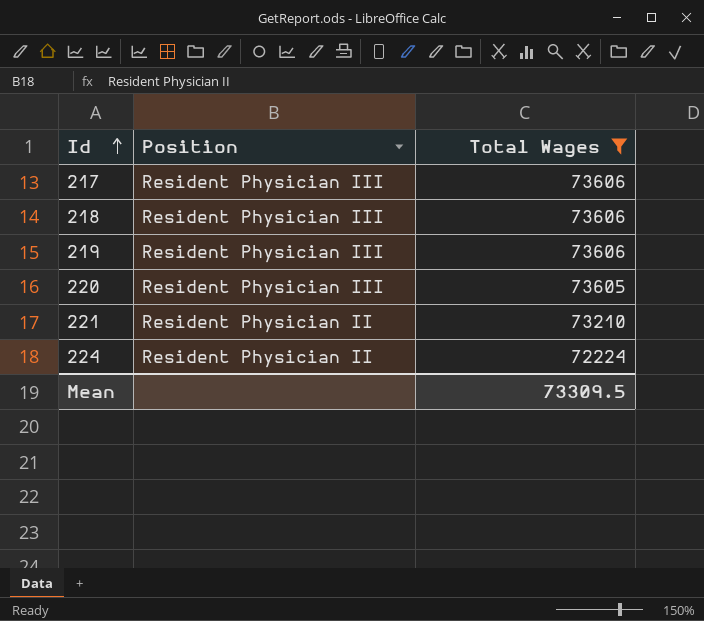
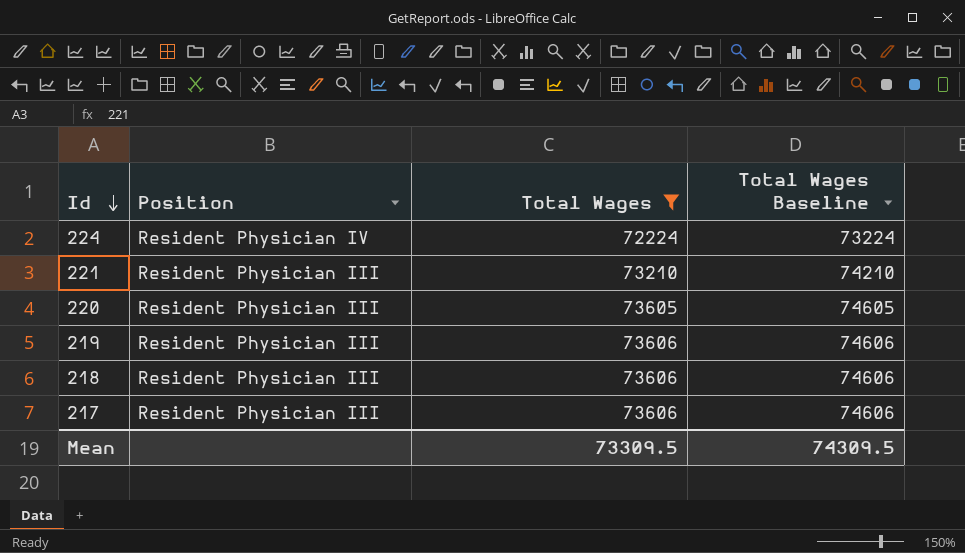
row order: Id ascending -> Id descending
column Total Wages Baseline | formula: none -> [Total Wages] + 1000
224 | Position: Resident Physician II -> Resident Physician IV
221 | Position: Resident Physician II -> Resident Physician III

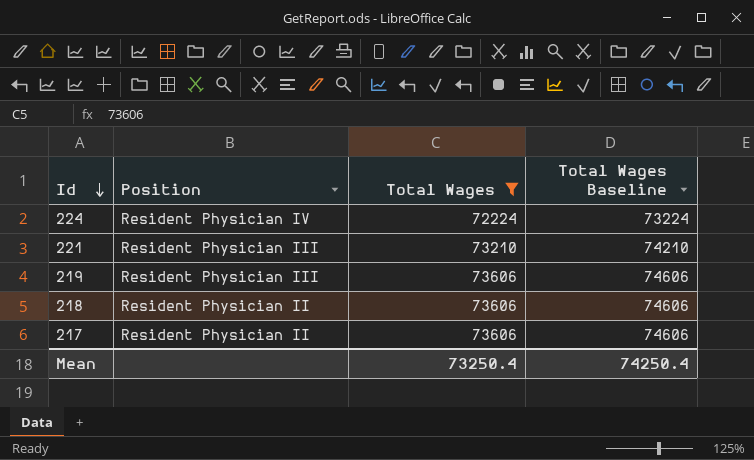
row 220: Resident Physician III | 73605 | 74605 -> none
218 | Position: Resident Physician III -> Resident Physician II
217 | Position: Resident Physician III -> Resident Physician II
Mean | Total Wages: 73309.5 -> 73250.4
Mean | Total Wages Baseline: 74309.5 -> 74250.4

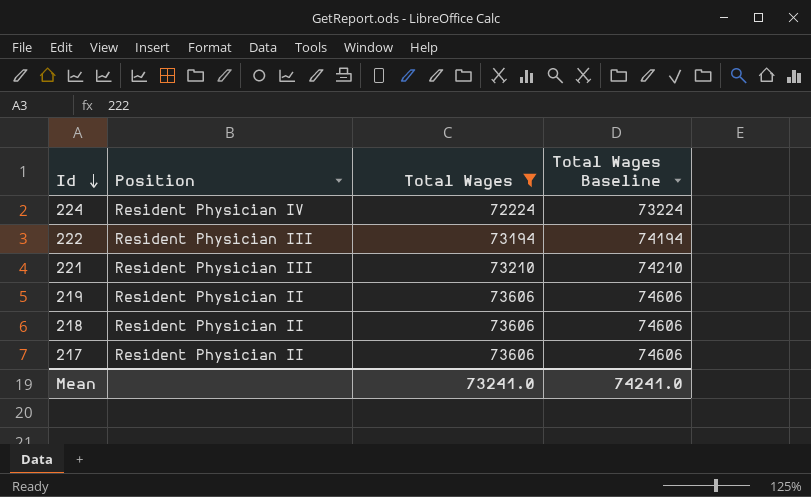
row 222: none -> Resident Physician III | 73194 | 74194
219 | Position: Resident Physician III -> Resident Physician II
Mean | Total Wages: 73250.4 -> 73241.0
Mean | Total Wages Baseline: 74250.4 -> 74241.0

